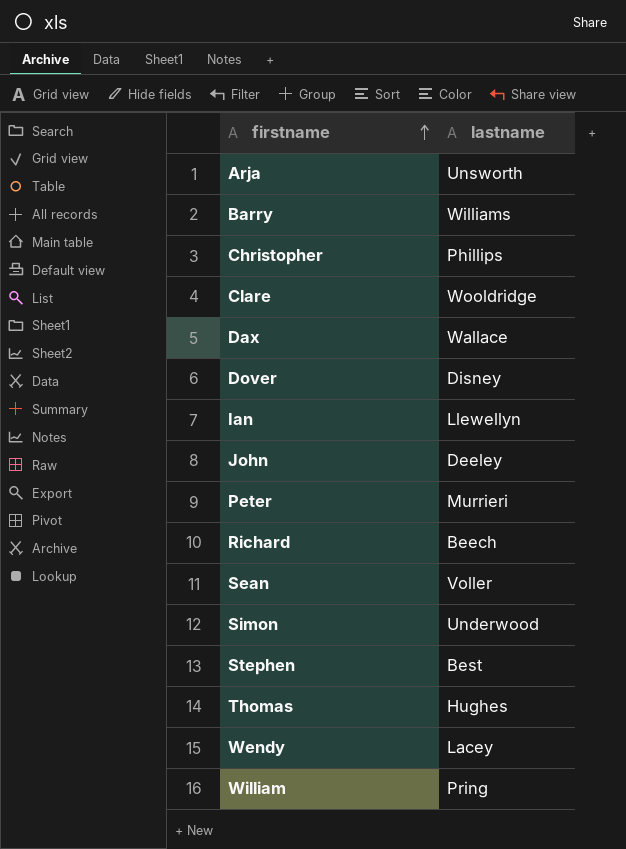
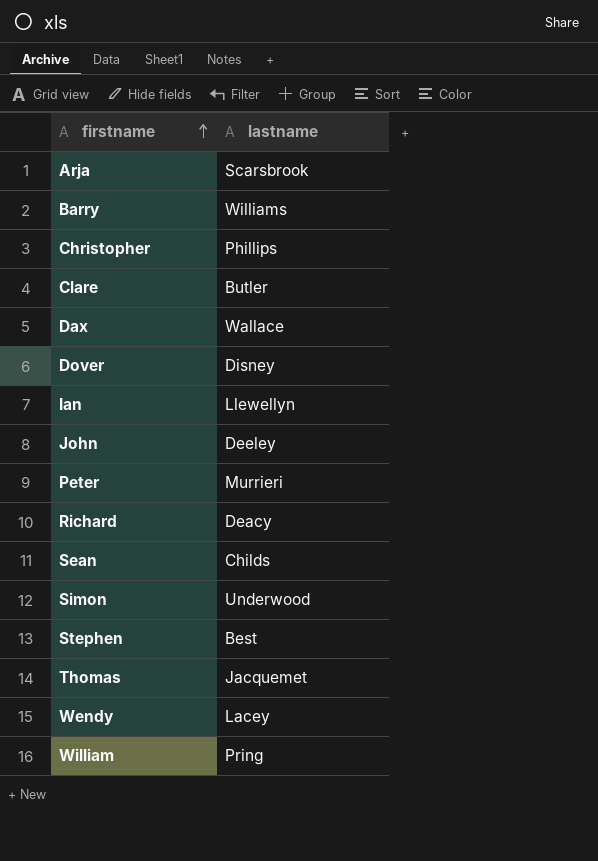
Arja | lastname: Unsworth -> Scarsbrook
Clare | lastname: Wooldridge -> Butler
Richard | lastname: Beech -> Deacy
Sean | lastname: Voller -> Childs
Thomas | lastname: Hughes -> Jacquemet

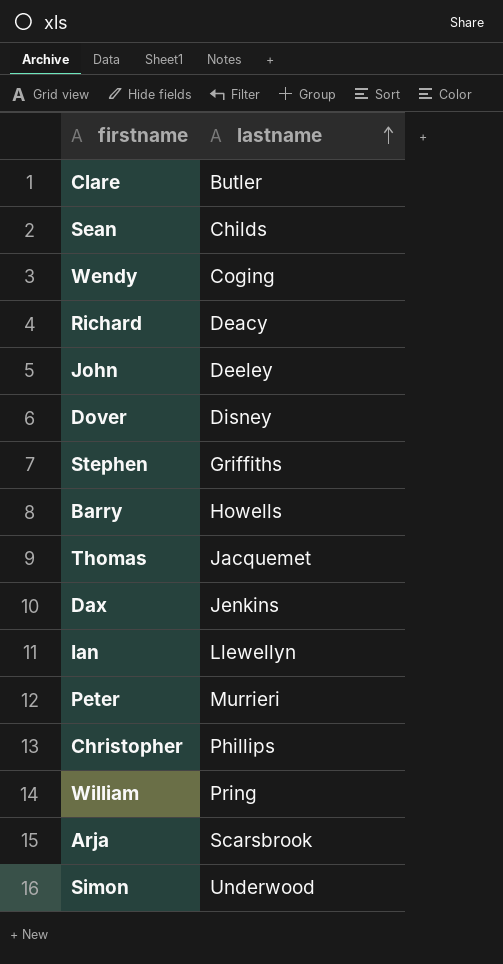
row order: firstname ascending -> lastname ascending
Wendy | lastname: Lacey -> Coging
Stephen | lastname: Best -> Griffiths
Barry | lastname: Williams -> Howells
Dax | lastname: Wallace -> Jenkins

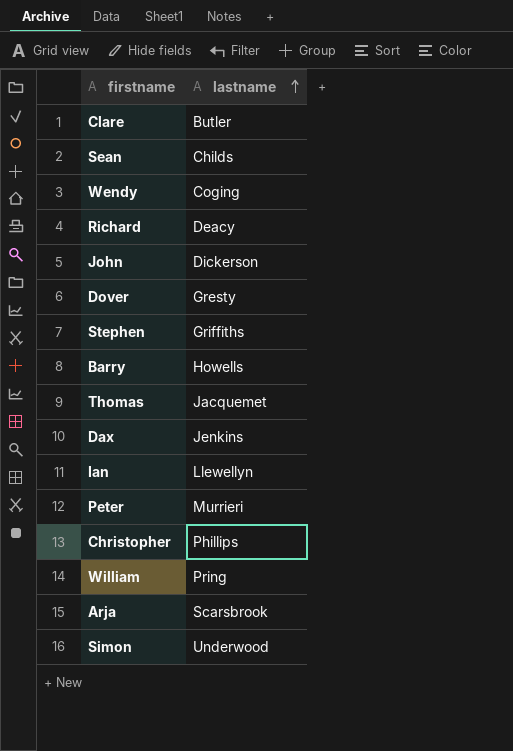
John | lastname: Deeley -> Dickerson
Dover | lastname: Disney -> Gresty

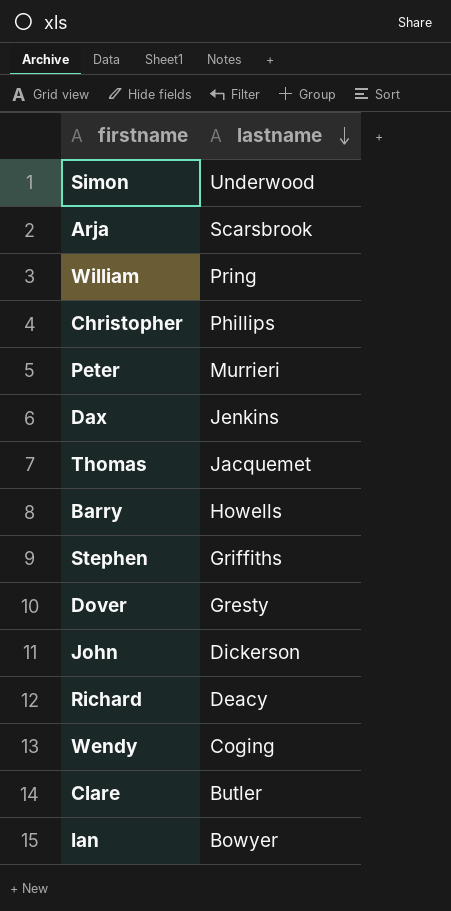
row order: lastname ascending -> lastname descending
row Sean: Childs -> none
Ian | lastname: Llewellyn -> Bowyer

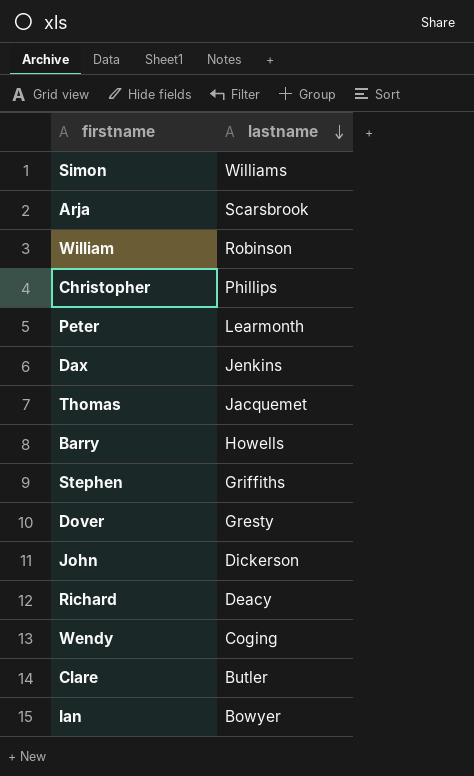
Simon | lastname: Underwood -> Williams
William | lastname: Pring -> Robinson
Peter | lastname: Murrieri -> Learmonth

